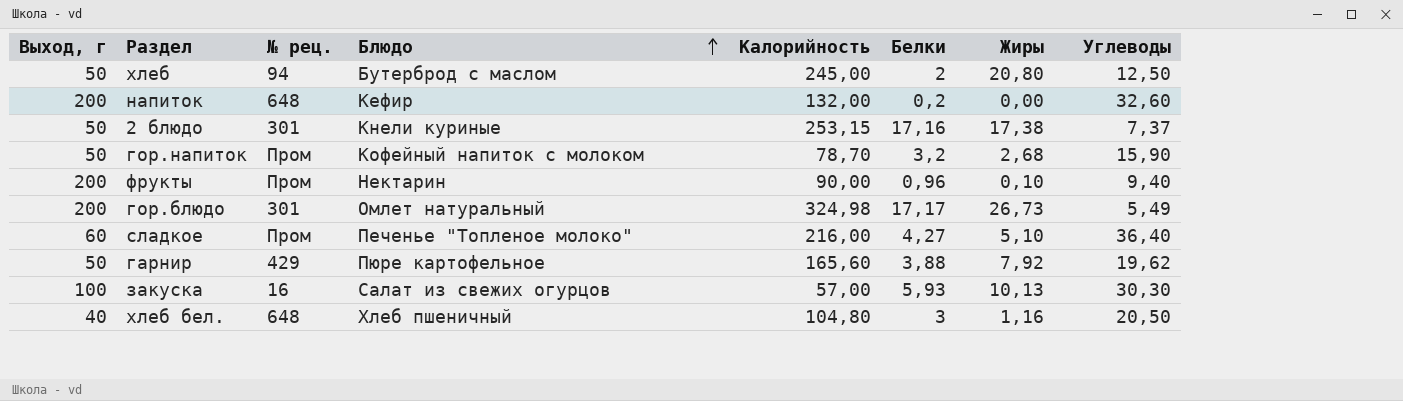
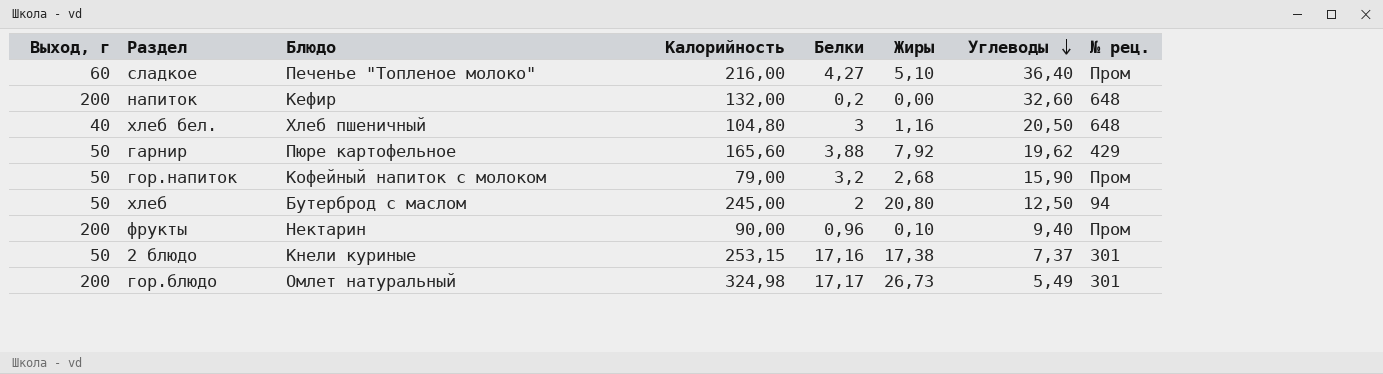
row order: Блюдо ascending -> Углеводы descending
column № рец. | position: 3 -> 8
row закуска: 100 | 16 | Салат из свежих огурцов | 57,00 | 5,93 | 10,13 | 30,30 -> none
гор.напиток | Калорийность: 78,70 -> 79,00

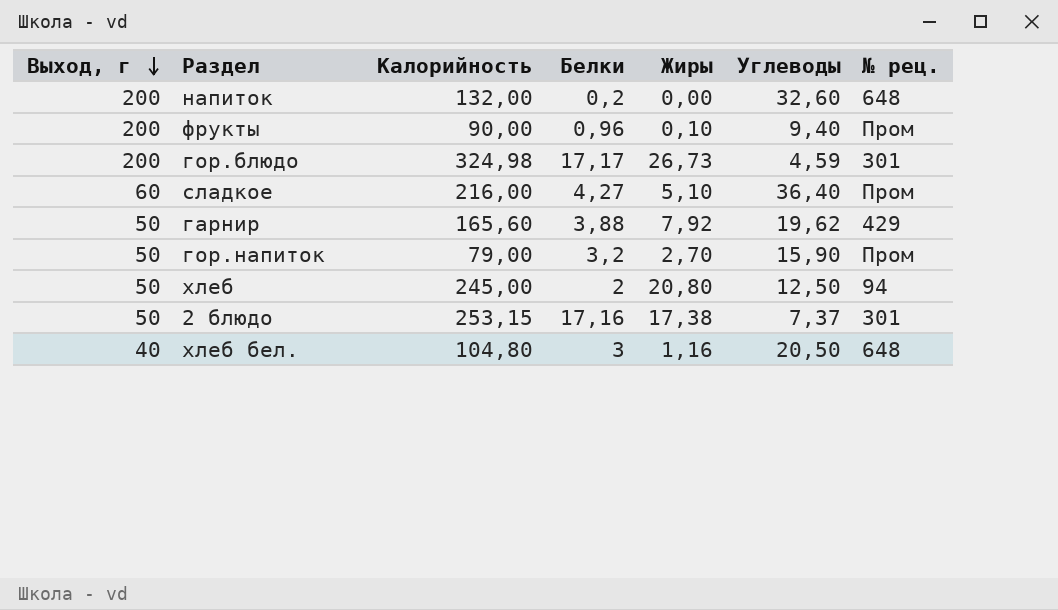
row order: Углеводы descending -> Выход, г descending
column Блюдо | position: 3 -> none
гор.блюдо | Углеводы: 5,49 -> 4,59
гор.напиток | Жиры: 2,68 -> 2,70

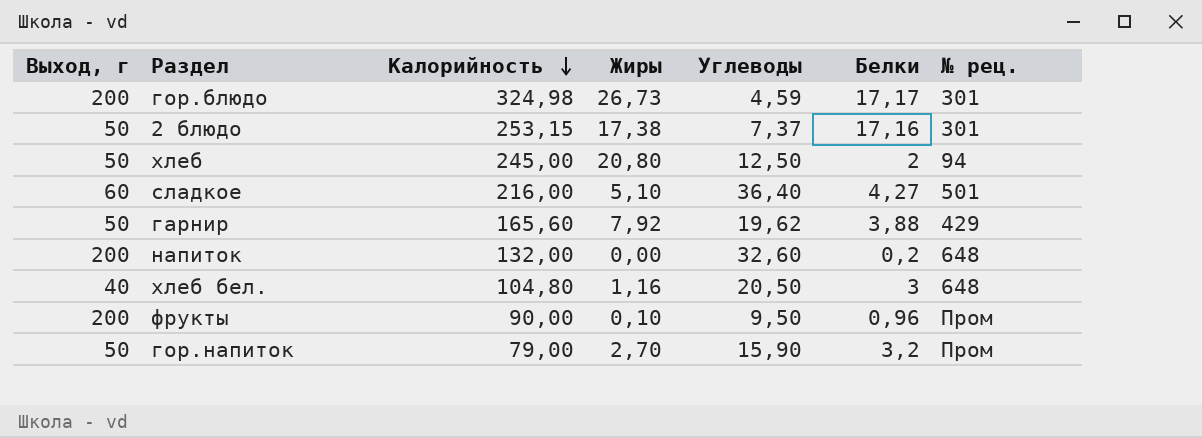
row order: Выход, г descending -> Калорийность descending
column Белки | position: 4 -> 6
сладкое | № рец.: Пром -> 501
фрукты | Углеводы: 9,40 -> 9,50

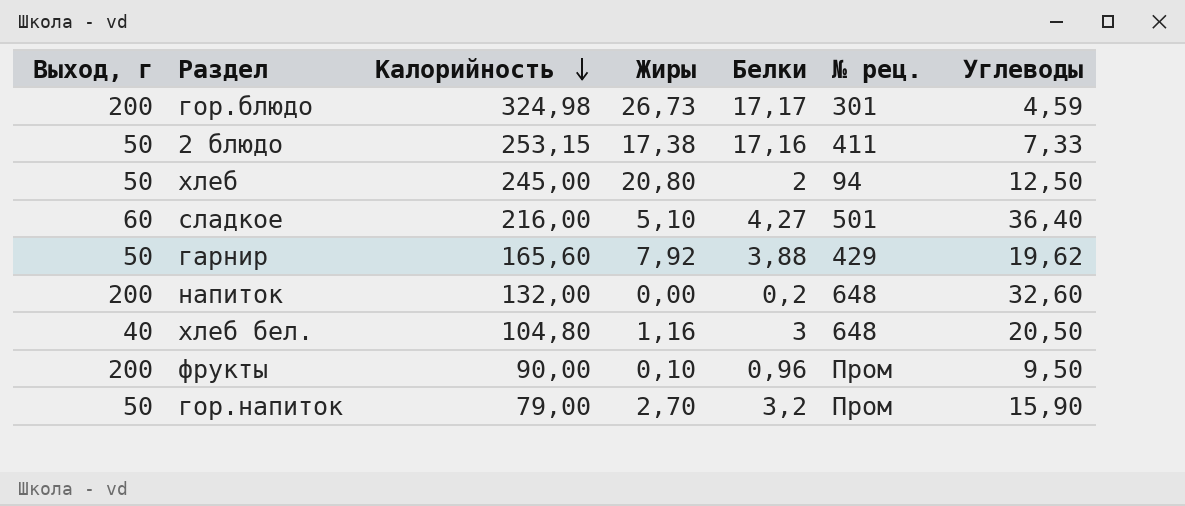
column Углеводы | position: 5 -> 7
2 блюдо | № рец.: 301 -> 411
2 блюдо | Углеводы: 7,37 -> 7,33

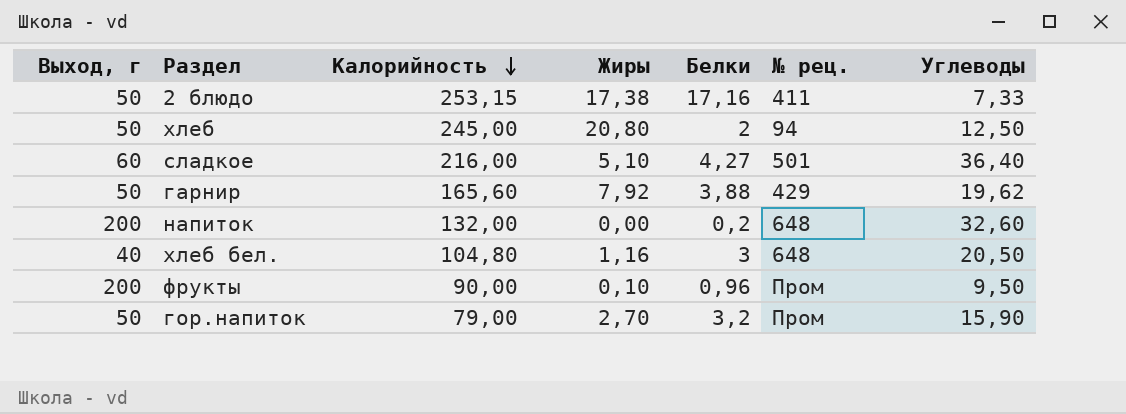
row гор.блюдо: 200 | 324,98 | 26,73 | 17,17 | 301 | 4,59 -> none

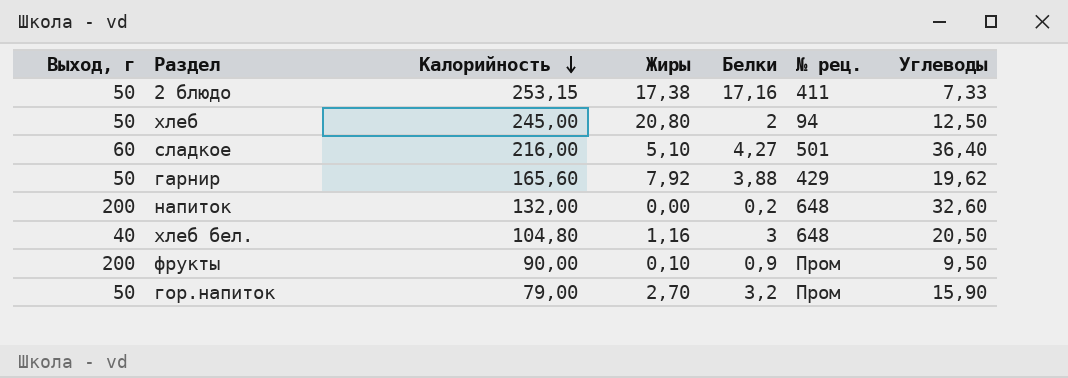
фрукты | Белки: 0,96 -> 0,9

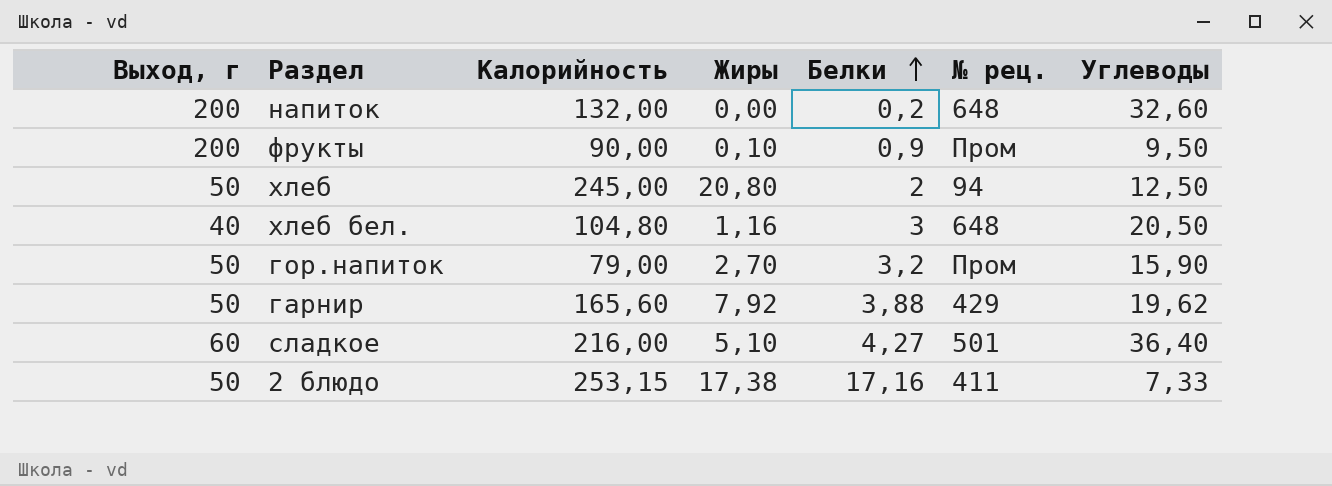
row order: Калорийность descending -> Белки ascending

